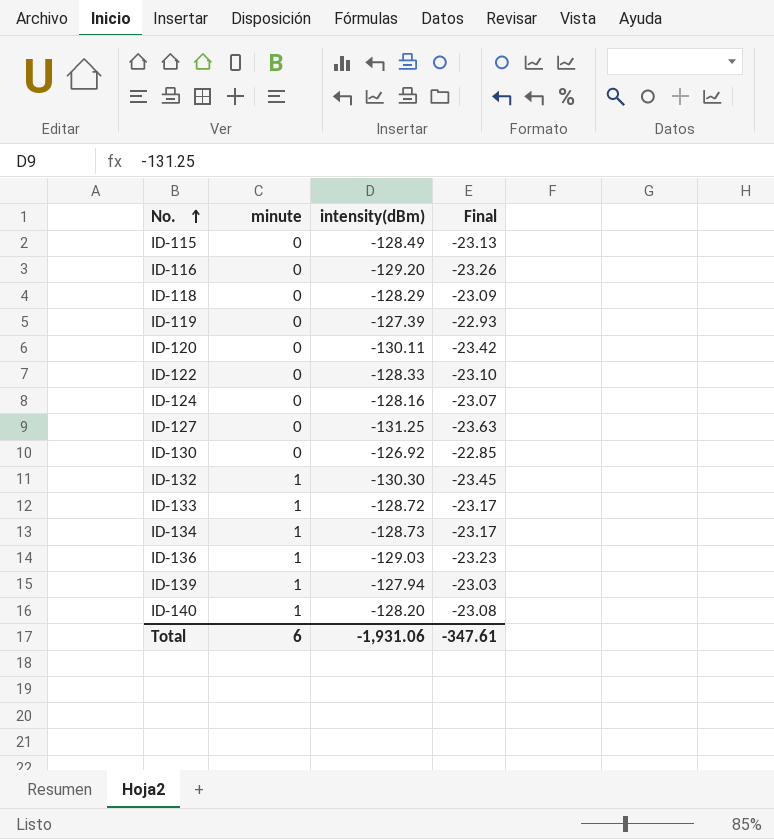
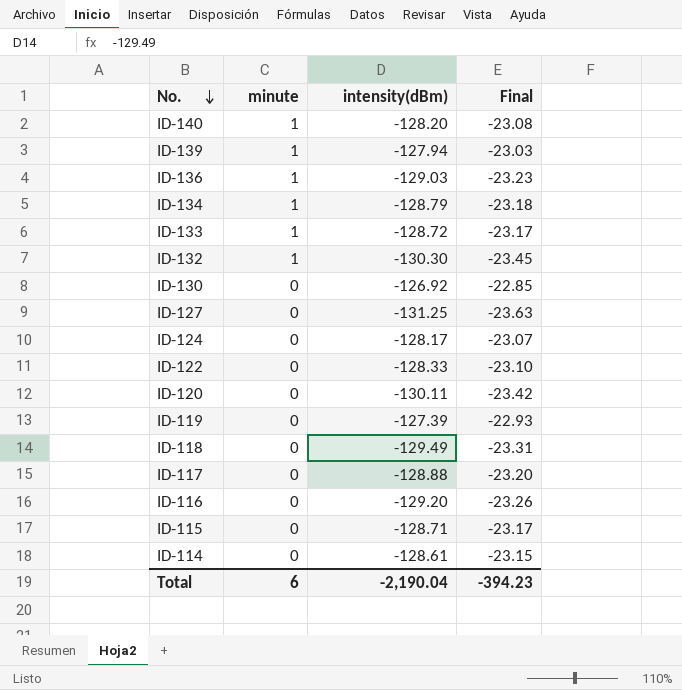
row order: No. ascending -> No. descending
ID-134 | intensity(dBm): -128.73 -> -128.79
ID-134 | Final: -23.17 -> -23.18
ID-124 | intensity(dBm): -128.16 -> -128.17
ID-118 | intensity(dBm): -128.29 -> -129.49
ID-118 | Final: -23.09 -> -23.31
row ID-117: none -> 0 | -128.88 | -23.20
ID-115 | intensity(dBm): -128.49 -> -128.71
ID-115 | Final: -23.13 -> -23.17
row ID-114: none -> 0 | -128.61 | -23.15
Total | intensity(dBm): -1,931.06 -> -2,190.04
Total | Final: -347.61 -> -394.23

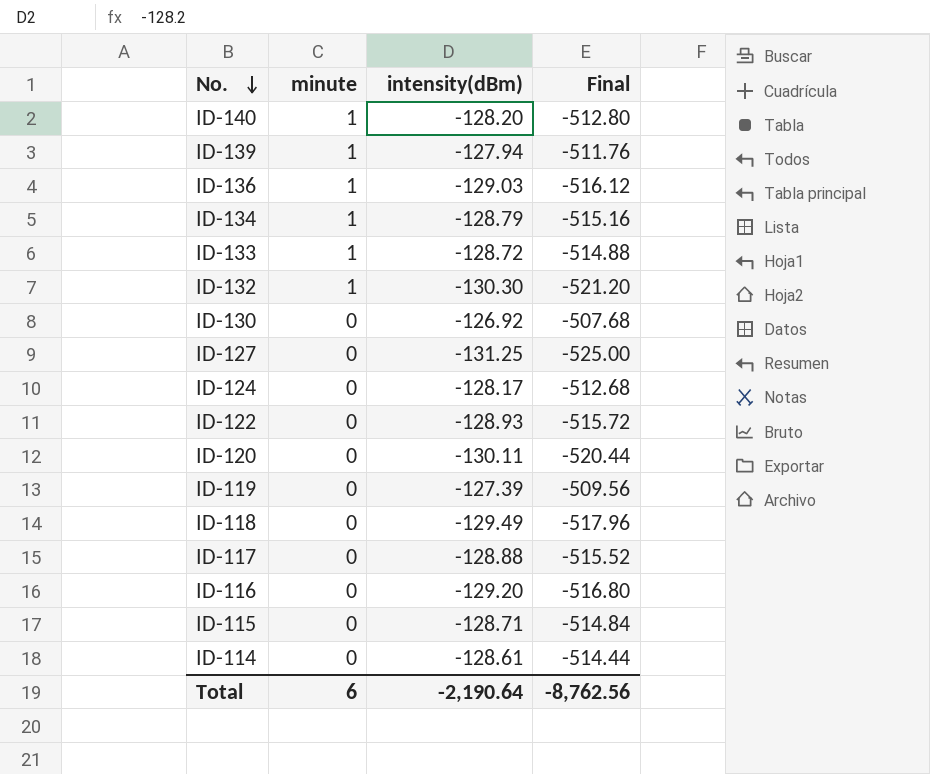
column Final | formula: [intensity(dBm)] * 0.18 -> [intensity(dBm)] * 4
ID-122 | intensity(dBm): -128.33 -> -128.93
Total | intensity(dBm): -2,190.04 -> -2,190.64
Total | Final: -394.23 -> -8,762.56

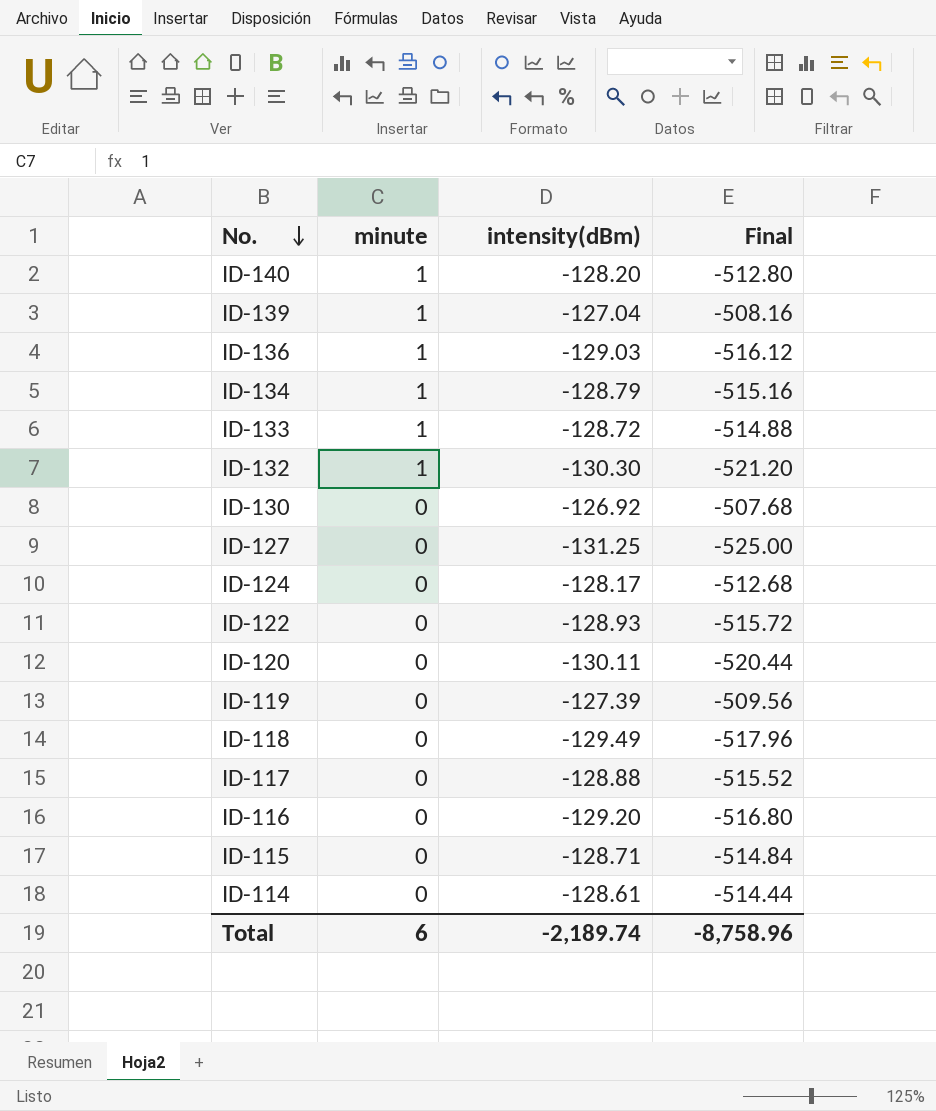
ID-139 | intensity(dBm): -127.94 -> -127.04
ID-139 | Final: -511.76 -> -508.16
Total | intensity(dBm): -2,190.64 -> -2,189.74
Total | Final: -8,762.56 -> -8,758.96

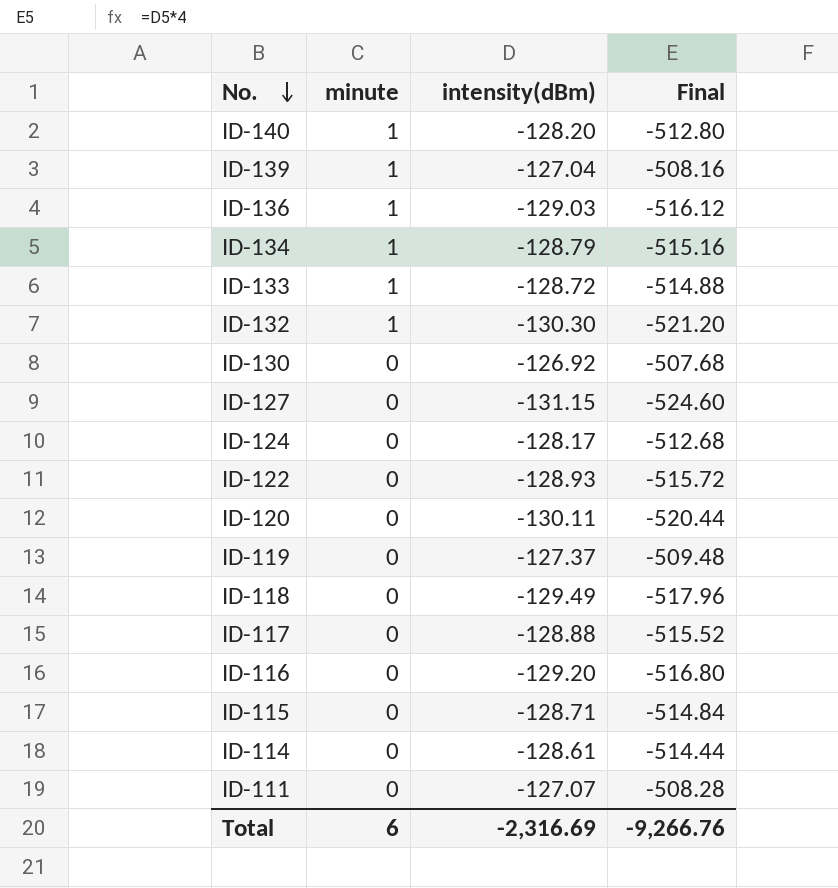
ID-127 | intensity(dBm): -131.25 -> -131.15
ID-127 | Final: -525.00 -> -524.60
ID-119 | intensity(dBm): -127.39 -> -127.37
ID-119 | Final: -509.56 -> -509.48
row ID-111: none -> 0 | -127.07 | -508.28
Total | intensity(dBm): -2,189.74 -> -2,316.69
Total | Final: -8,758.96 -> -9,266.76

